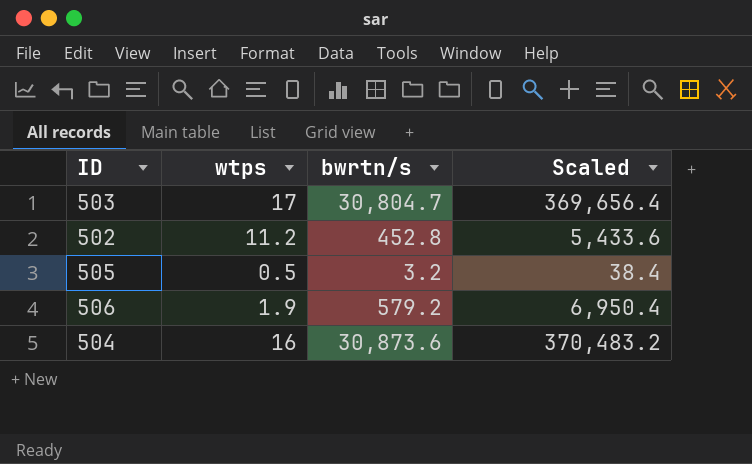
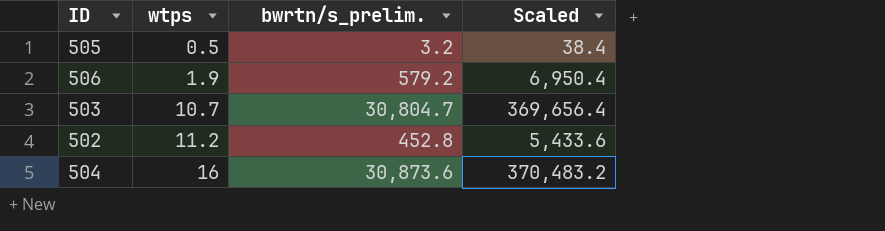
row order: none -> wtps ascending
column name: bwrtn/s -> bwrtn/s_prelim.
503 | wtps: 17 -> 10.7

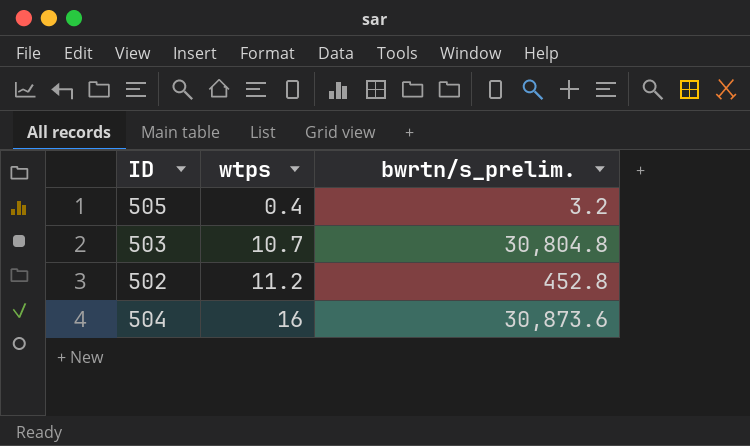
column Scaled | formula: [bwrtn/s_prelim.] * 12 -> none
row 506: 1.9 | 579.2 | 6,950.4 -> none
505 | wtps: 0.5 -> 0.4
503 | bwrtn/s_prelim.: 30,804.7 -> 30,804.8

